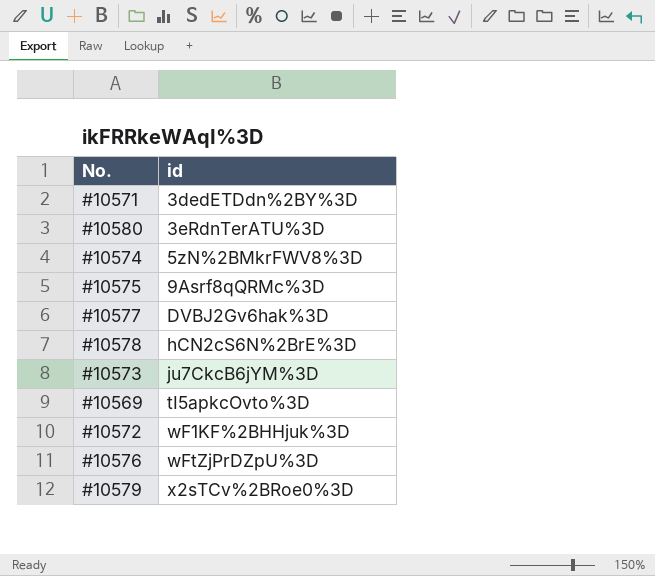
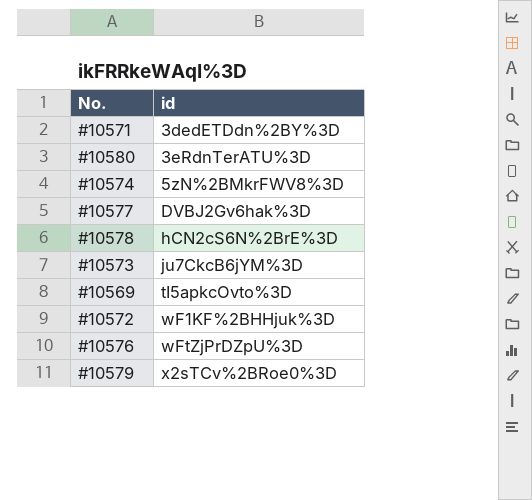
row #10575: 9Asrf8qQRMc%3D -> none

